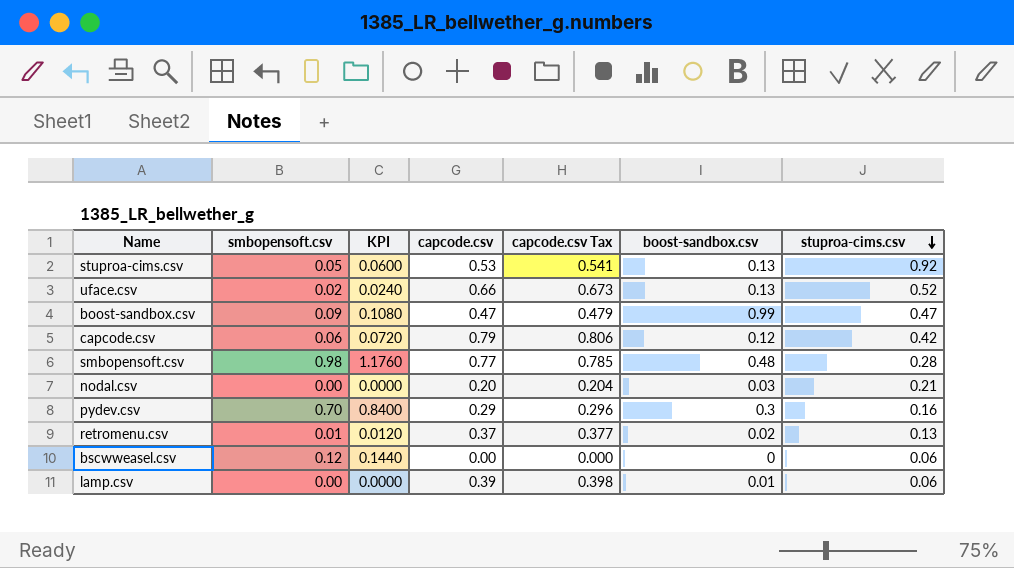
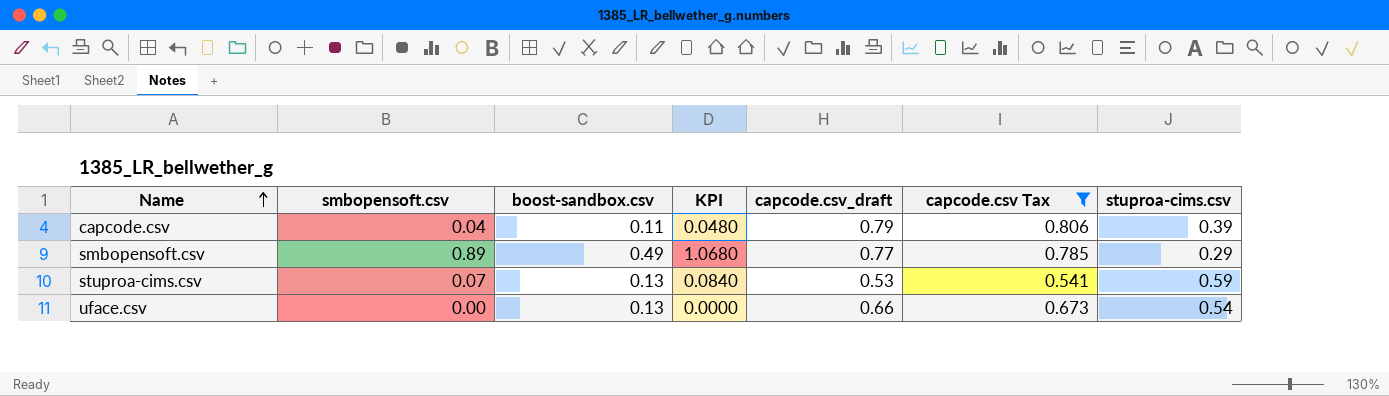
filter: none -> capcode.csv Tax >= 0.541
row order: stuproa-cims.csv descending -> Name ascending
column boost-sandbox.csv | position: 6 -> 3
column name: capcode.csv -> capcode.csv_draft
capcode.csv | smbopensoft.csv: 0.06 -> 0.04
capcode.csv | boost-sandbox.csv: 0.12 -> 0.11
capcode.csv | KPI: 0.0720 -> 0.0480
capcode.csv | stuproa-cims.csv: 0.42 -> 0.39
smbopensoft.csv | smbopensoft.csv: 0.98 -> 0.89
smbopensoft.csv | boost-sandbox.csv: 0.48 -> 0.49
smbopensoft.csv | KPI: 1.1760 -> 1.0680
smbopensoft.csv | stuproa-cims.csv: 0.28 -> 0.29
stuproa-cims.csv | smbopensoft.csv: 0.05 -> 0.07
stuproa-cims.csv | KPI: 0.0600 -> 0.0840
stuproa-cims.csv | stuproa-cims.csv: 0.92 -> 0.59
uface.csv | smbopensoft.csv: 0.02 -> 0.00
uface.csv | KPI: 0.0240 -> 0.0000
uface.csv | stuproa-cims.csv: 0.52 -> 0.54

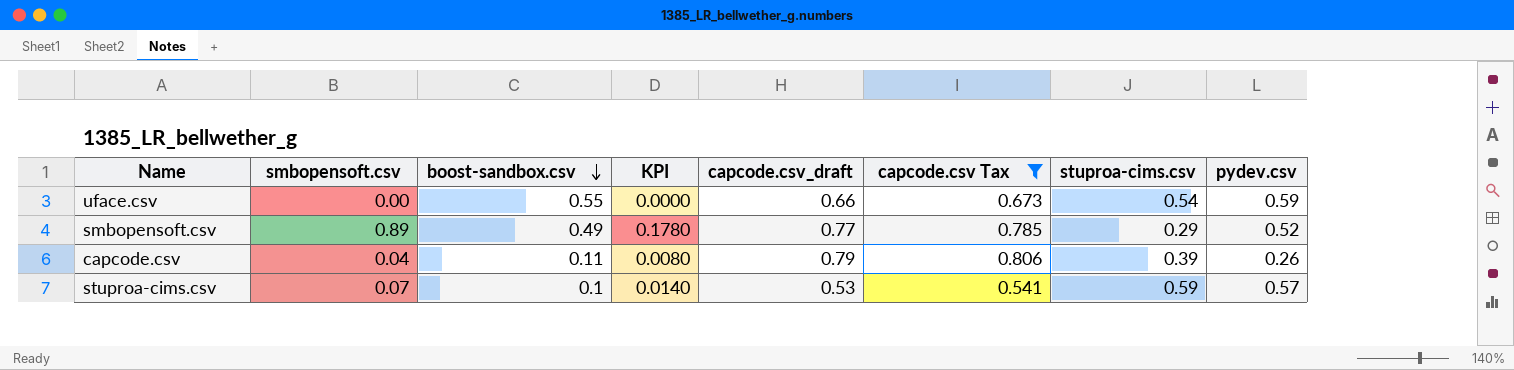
row order: Name ascending -> boost-sandbox.csv descending
column KPI | formula: [smbopensoft.csv] * 1.2 -> [smbopensoft.csv] * 0.2
column pydev.csv | position: none -> 8
uface.csv | boost-sandbox.csv: 0.13 -> 0.55
stuproa-cims.csv | boost-sandbox.csv: 0.13 -> 0.1

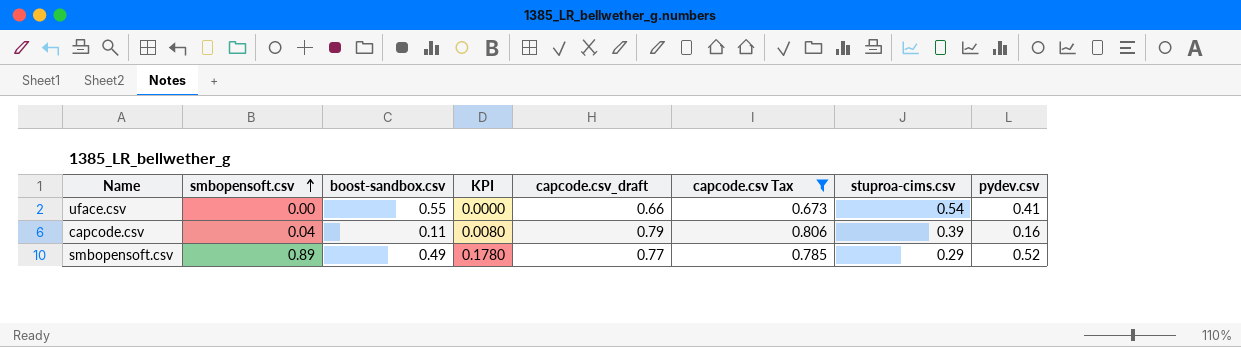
row order: boost-sandbox.csv descending -> smbopensoft.csv ascending
row stuproa-cims.csv: 0.07 | 0.1 | 0.0140 | 0.53 | 0.541 | 0.59 | 0.57 -> none
uface.csv | pydev.csv: 0.59 -> 0.41
capcode.csv | pydev.csv: 0.26 -> 0.16

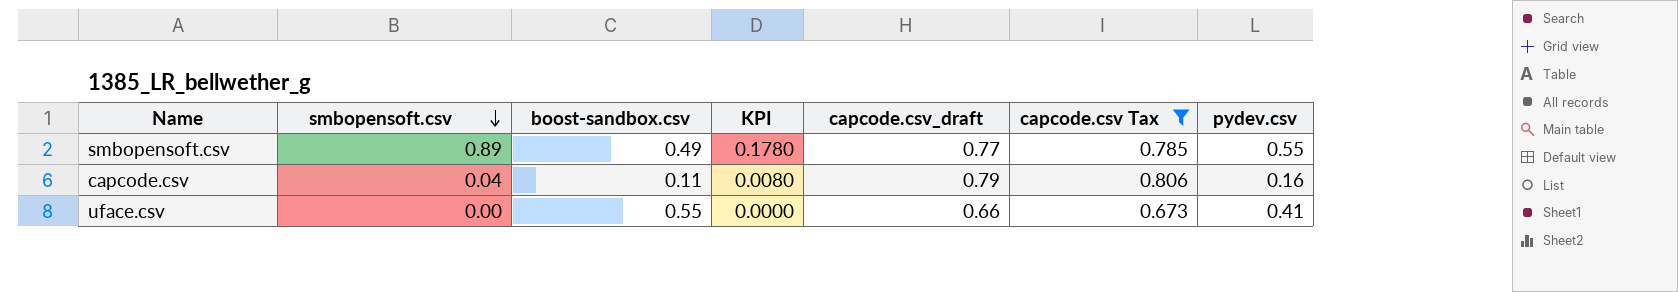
row order: smbopensoft.csv ascending -> smbopensoft.csv descending
column stuproa-cims.csv | position: 7 -> none
smbopensoft.csv | pydev.csv: 0.52 -> 0.55

